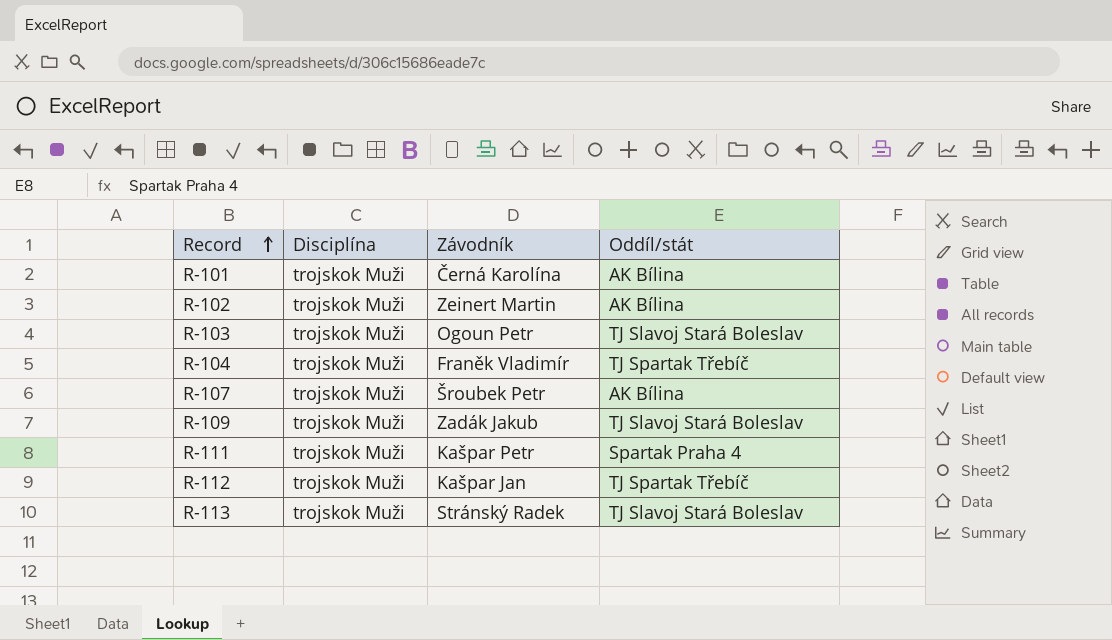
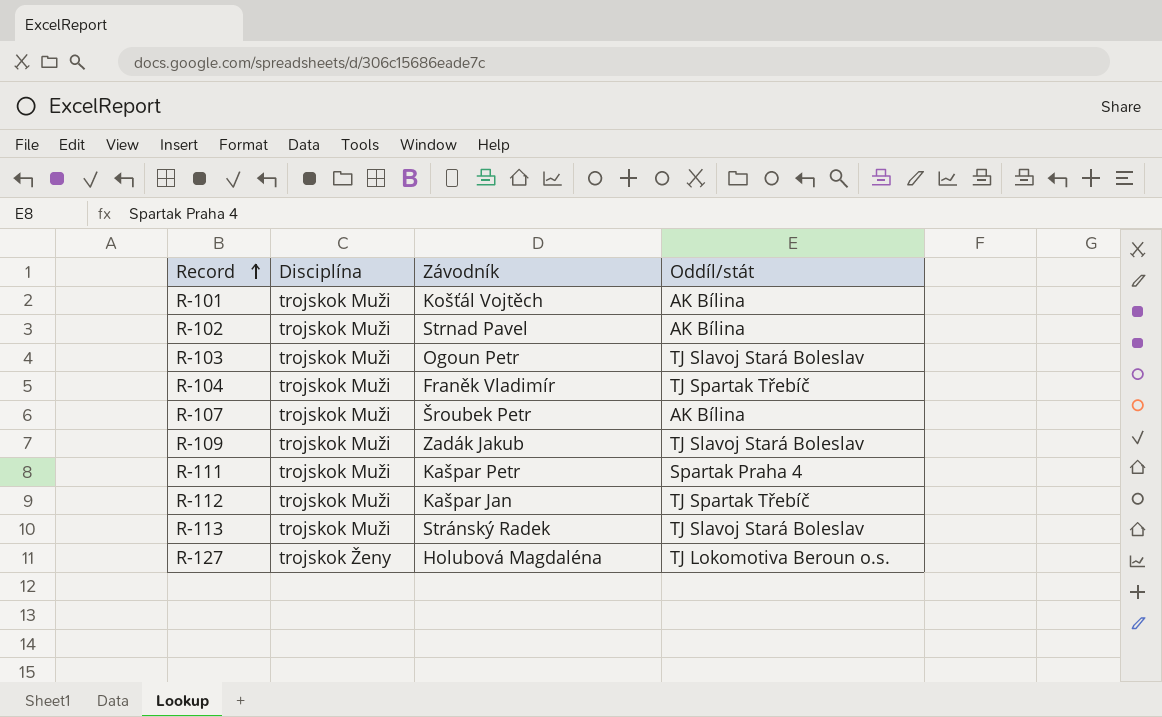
R-101 | Závodník: Černá Karolína -> Košťál Vojtěch
R-102 | Závodník: Zeinert Martin -> Strnad Pavel
row R-127: none -> trojskok Ženy | Holubová Magdaléna | TJ Lokomotiva Beroun o.s.

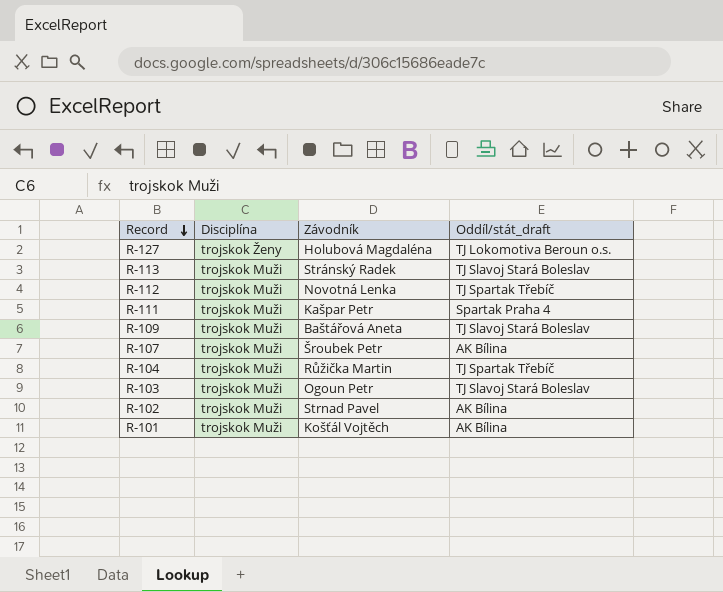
row order: Record ascending -> Record descending
column name: Oddíl/stát -> Oddíl/stát_draft
R-112 | Závodník: Kašpar Jan -> Novotná Lenka
R-109 | Závodník: Zadák Jakub -> Baštářová Aneta
R-104 | Závodník: Franěk Vladimír -> Růžička Martin

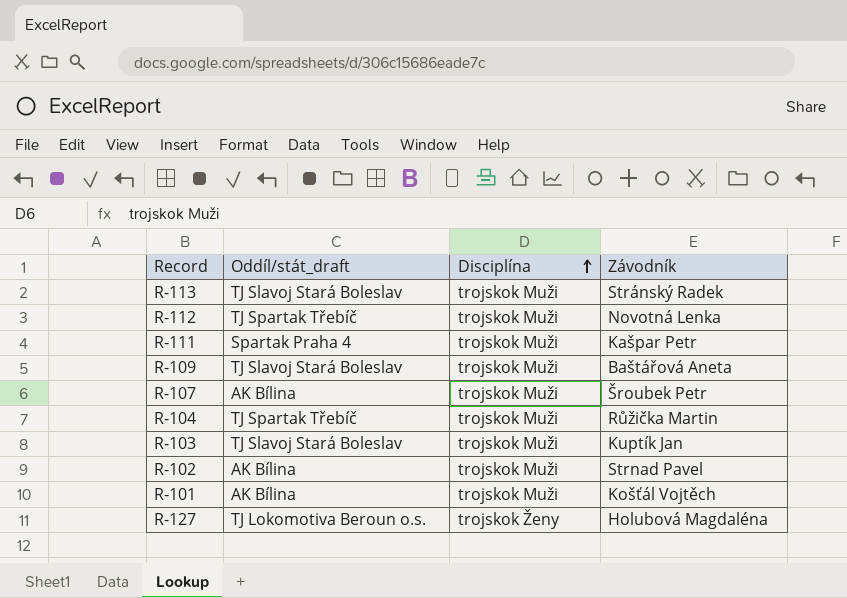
row order: Record descending -> Disciplína ascending
column Oddíl/stát_draft | position: 4 -> 2
R-103 | Závodník: Ogoun Petr -> Kuptík Jan

